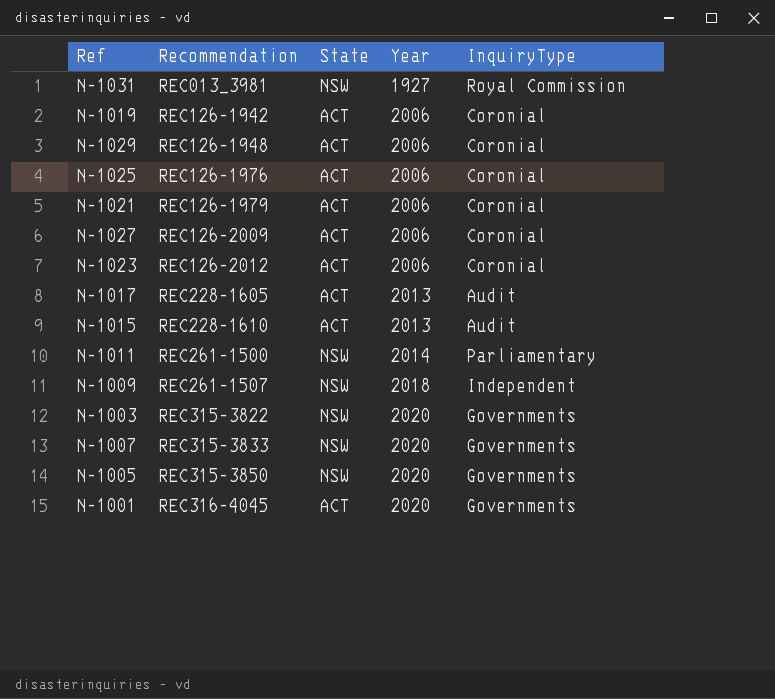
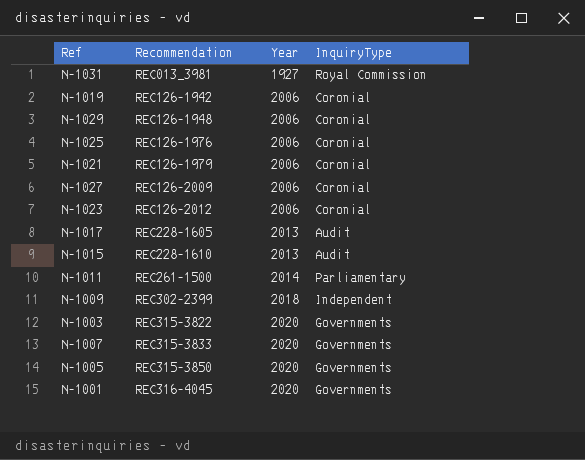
column State | position: 3 -> none
N-1009 | Recommendation: REC261-1507 -> REC302-2399

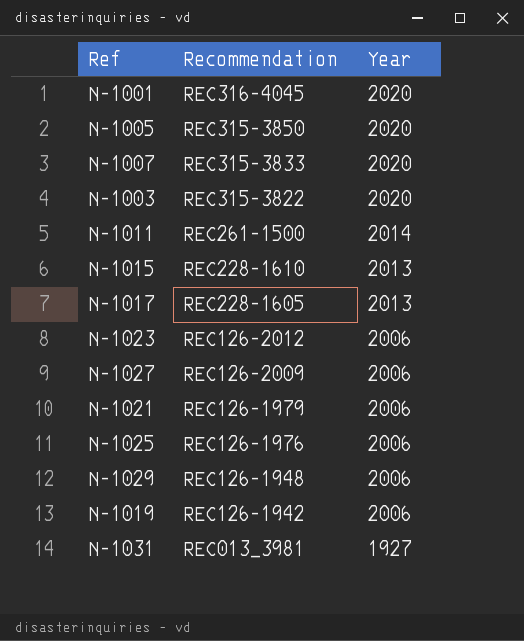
row order: Recommendation ascending -> Recommendation descending
column InquiryType | position: 4 -> none
row N-1009: REC302-2399 | 2018 | Independent -> none

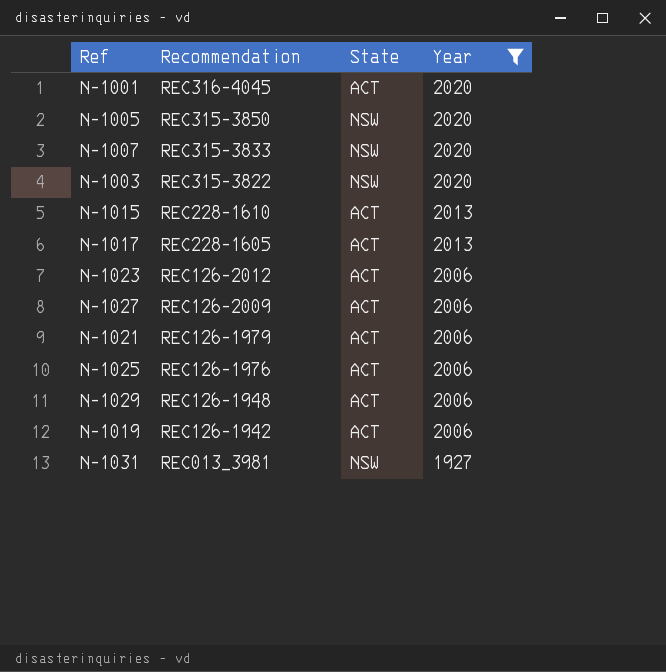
filter: none -> Year != 2014
column State | position: none -> 3

